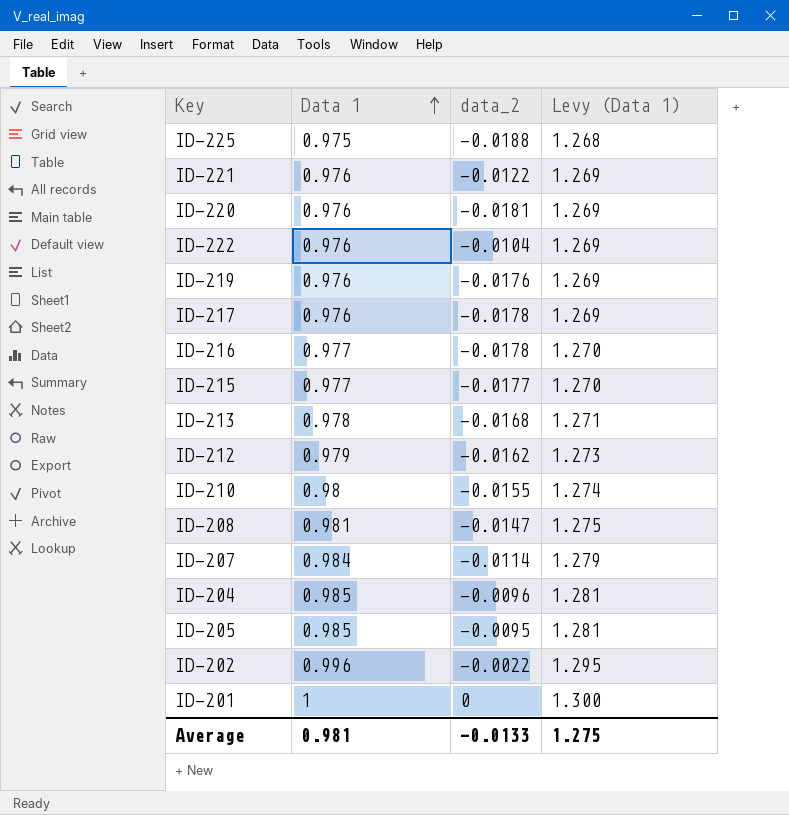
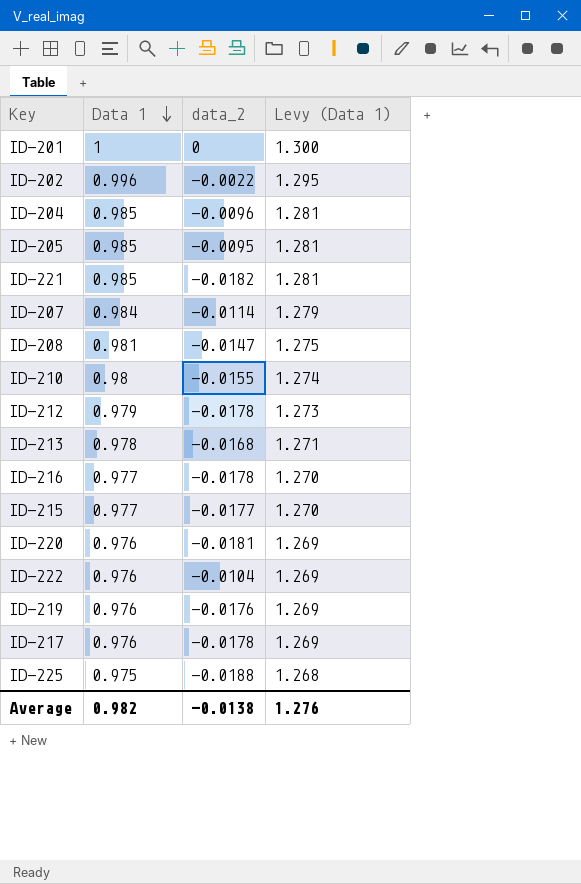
row order: Data 1 ascending -> Data 1 descending
ID-221 | Data 1: 0.976 -> 0.985
ID-221 | data_2: -0.0122 -> -0.0182
ID-221 | Levy (Data 1): 1.269 -> 1.281
ID-212 | data_2: -0.0162 -> -0.0178
Average | Data 1: 0.981 -> 0.982
Average | data_2: -0.0133 -> -0.0138
Average | Levy (Data 1): 1.275 -> 1.276

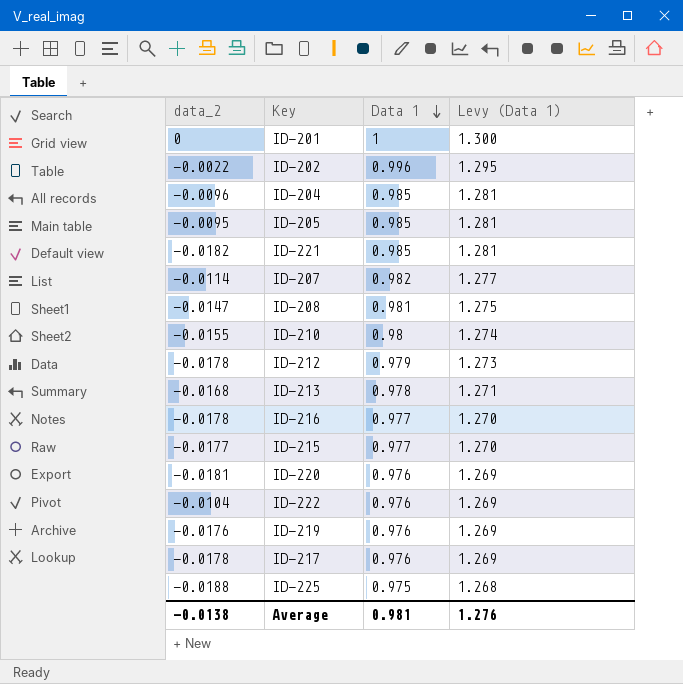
column data_2 | position: 3 -> 1
ID-207 | Data 1: 0.984 -> 0.982
ID-207 | Levy (Data 1): 1.279 -> 1.277
Average | Data 1: 0.982 -> 0.981

